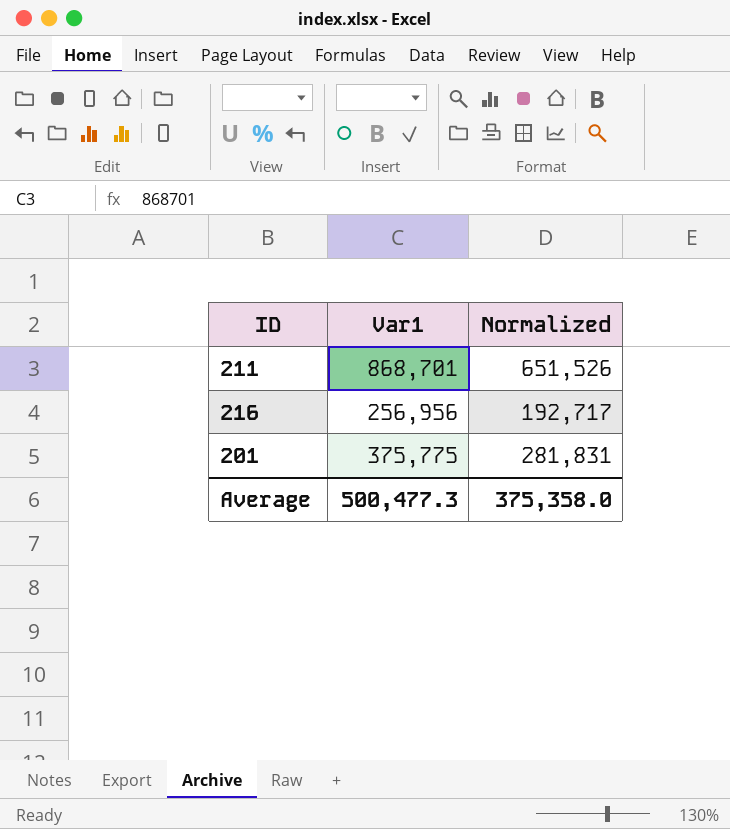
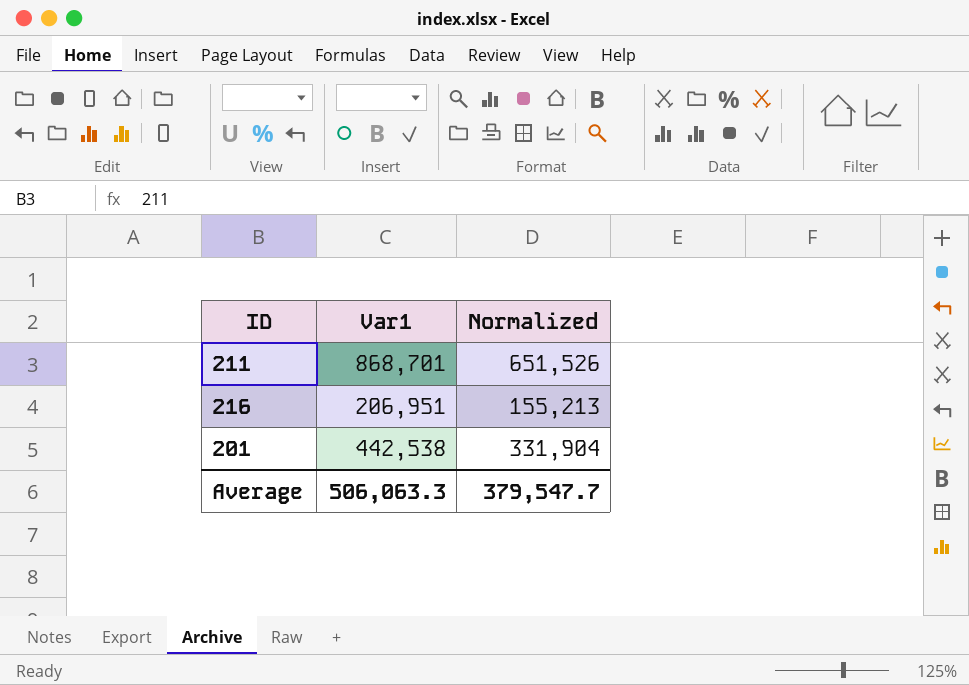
216 | Var1: 256,956 -> 206,951
216 | Normalized: 192,717 -> 155,213
201 | Var1: 375,775 -> 442,538
201 | Normalized: 281,831 -> 331,904
Average | Var1: 500,477.3 -> 506,063.3
Average | Normalized: 375,358.0 -> 379,547.7

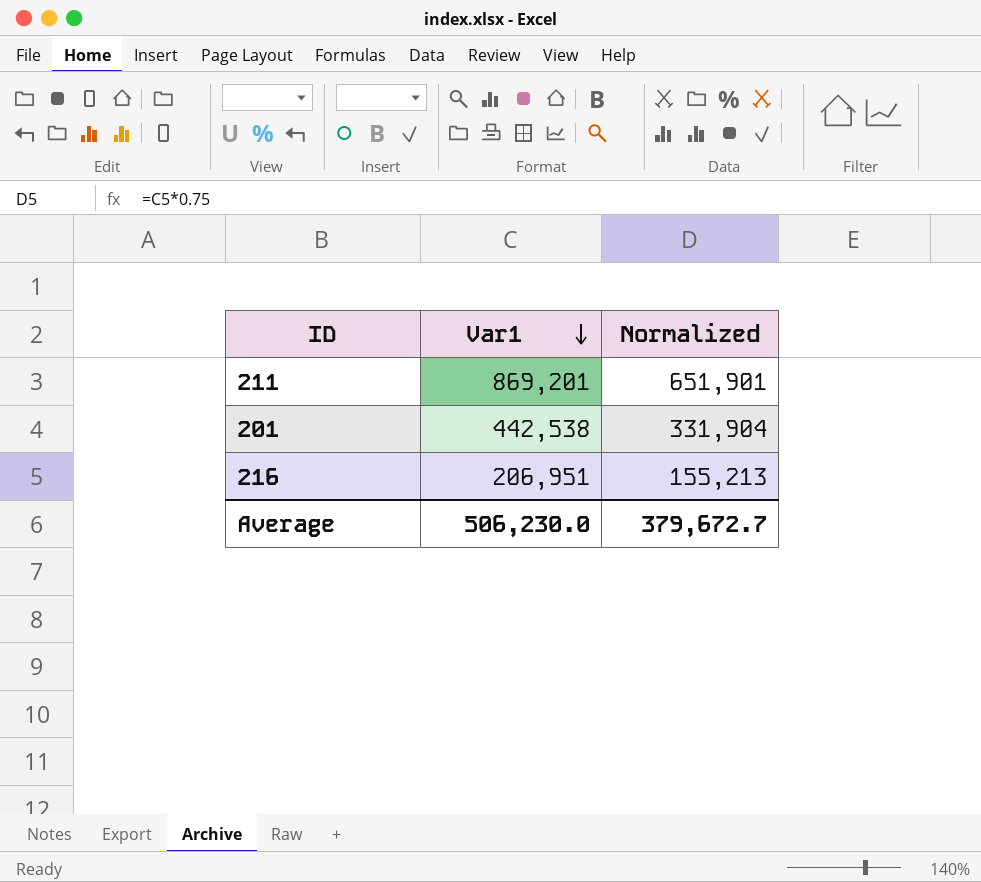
row order: none -> Var1 descending
211 | Var1: 868,701 -> 869,201
211 | Normalized: 651,526 -> 651,901
Average | Var1: 506,063.3 -> 506,230.0
Average | Normalized: 379,547.7 -> 379,672.7

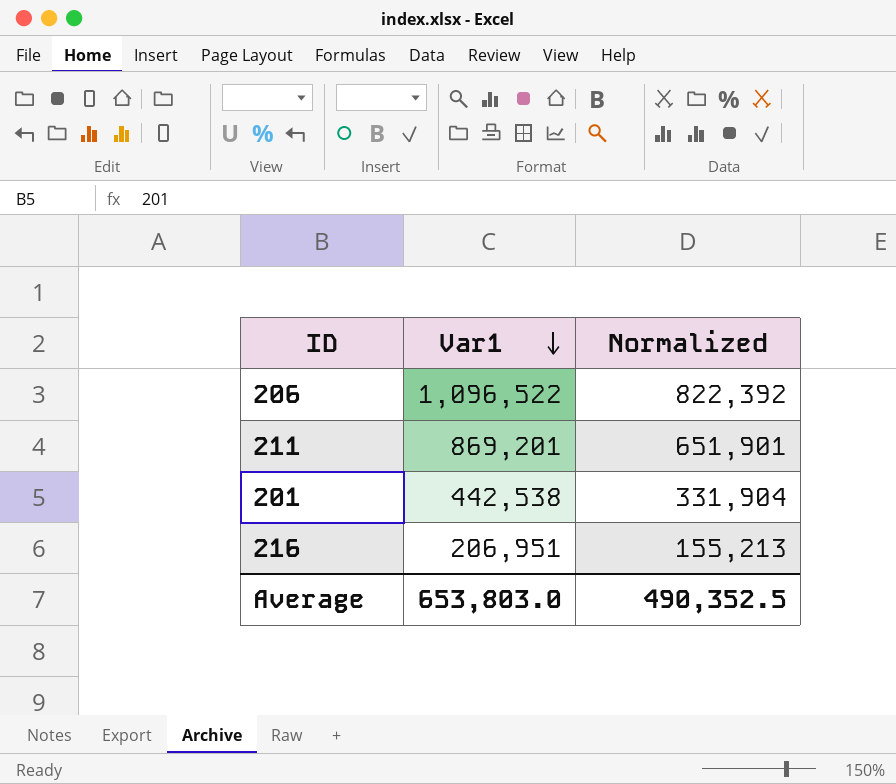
row 206: none -> 1,096,522 | 822,392
Average | Var1: 506,230.0 -> 653,803.0
Average | Normalized: 379,672.7 -> 490,352.5

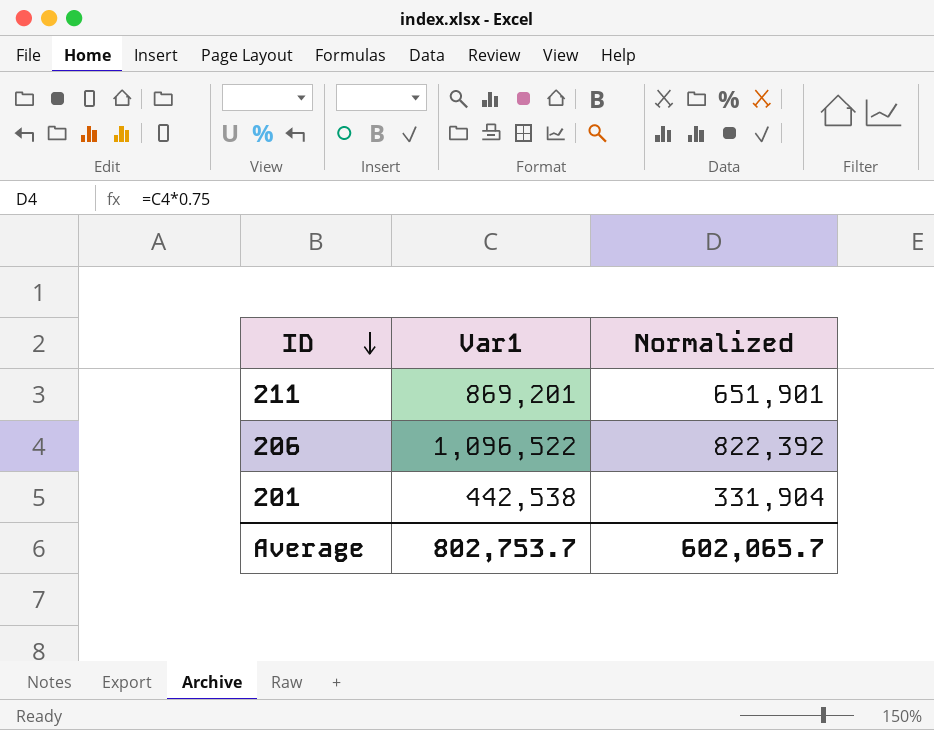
row order: Var1 descending -> ID descending
row 216: 206,951 | 155,213 -> none
Average | Var1: 653,803.0 -> 802,753.7
Average | Normalized: 490,352.5 -> 602,065.7

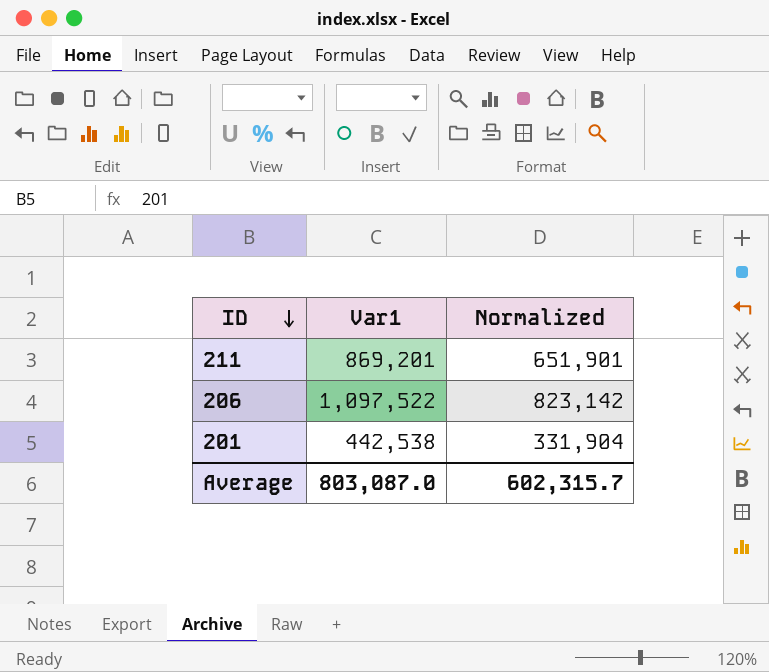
206 | Var1: 1,096,522 -> 1,097,522
206 | Normalized: 822,392 -> 823,142
Average | Var1: 802,753.7 -> 803,087.0
Average | Normalized: 602,065.7 -> 602,315.7

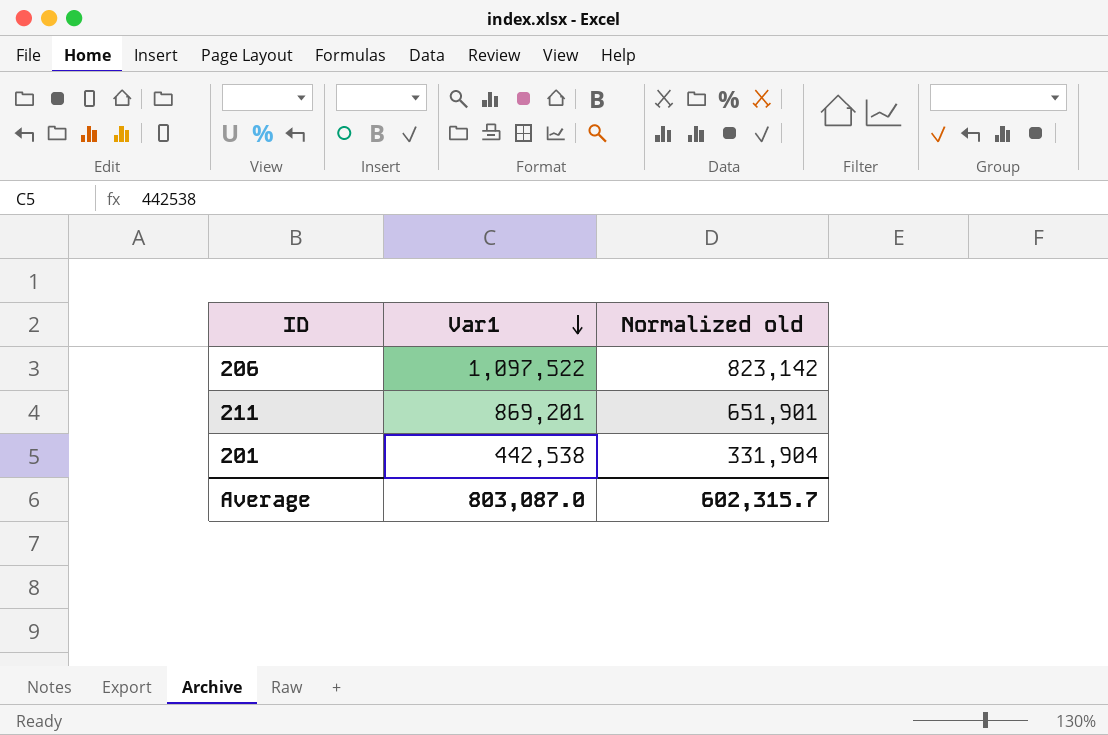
row order: ID descending -> Var1 descending
column name: Normalized -> Normalized old

